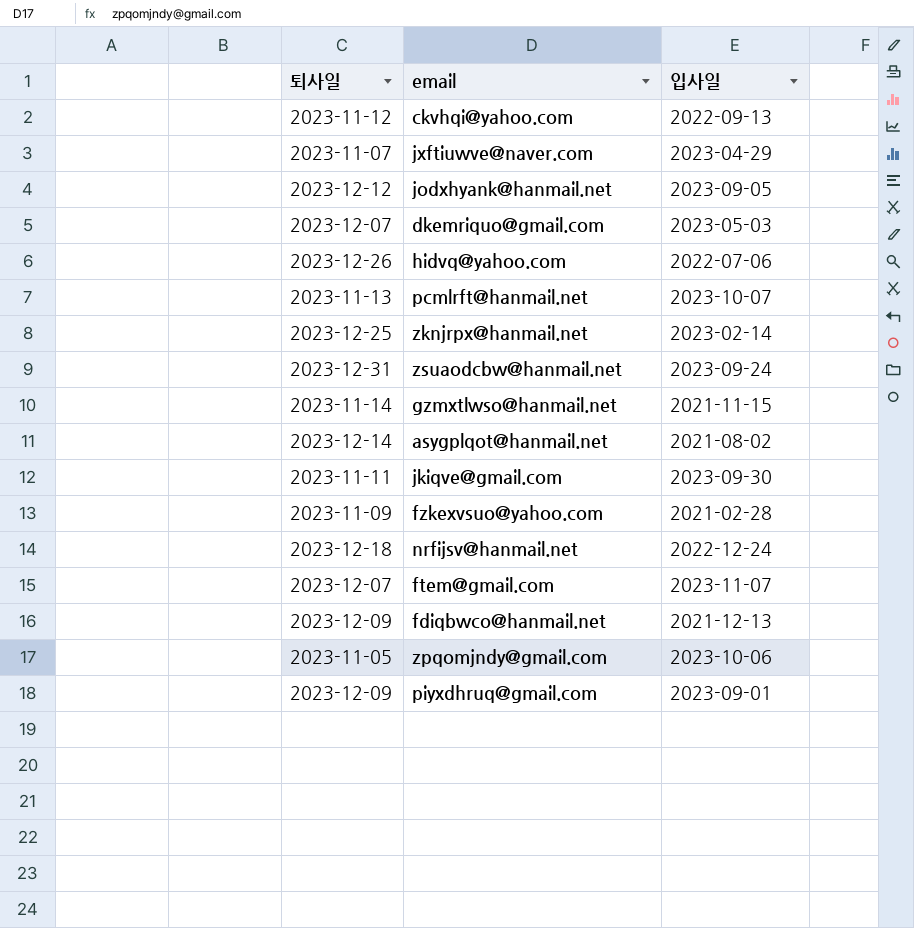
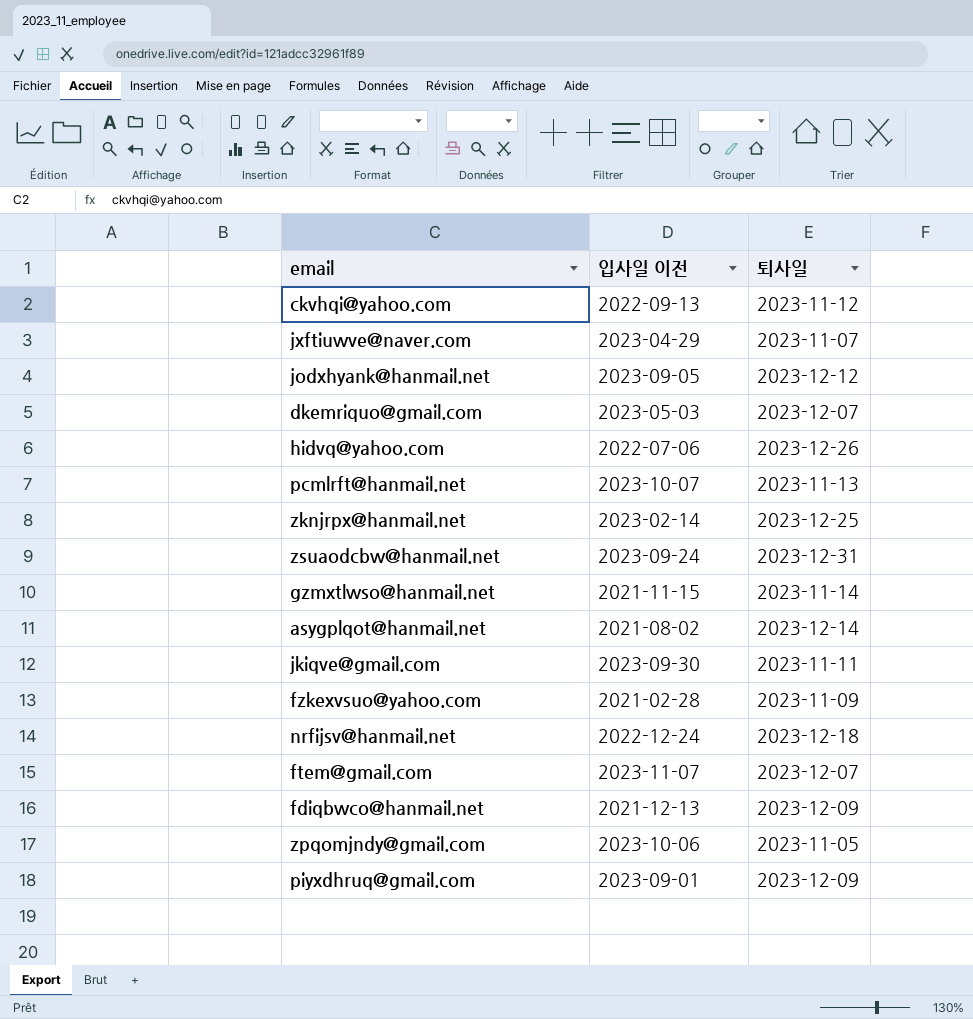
column name: 입사일 -> 입사일 이전
column 퇴사일 | position: 1 -> 3

